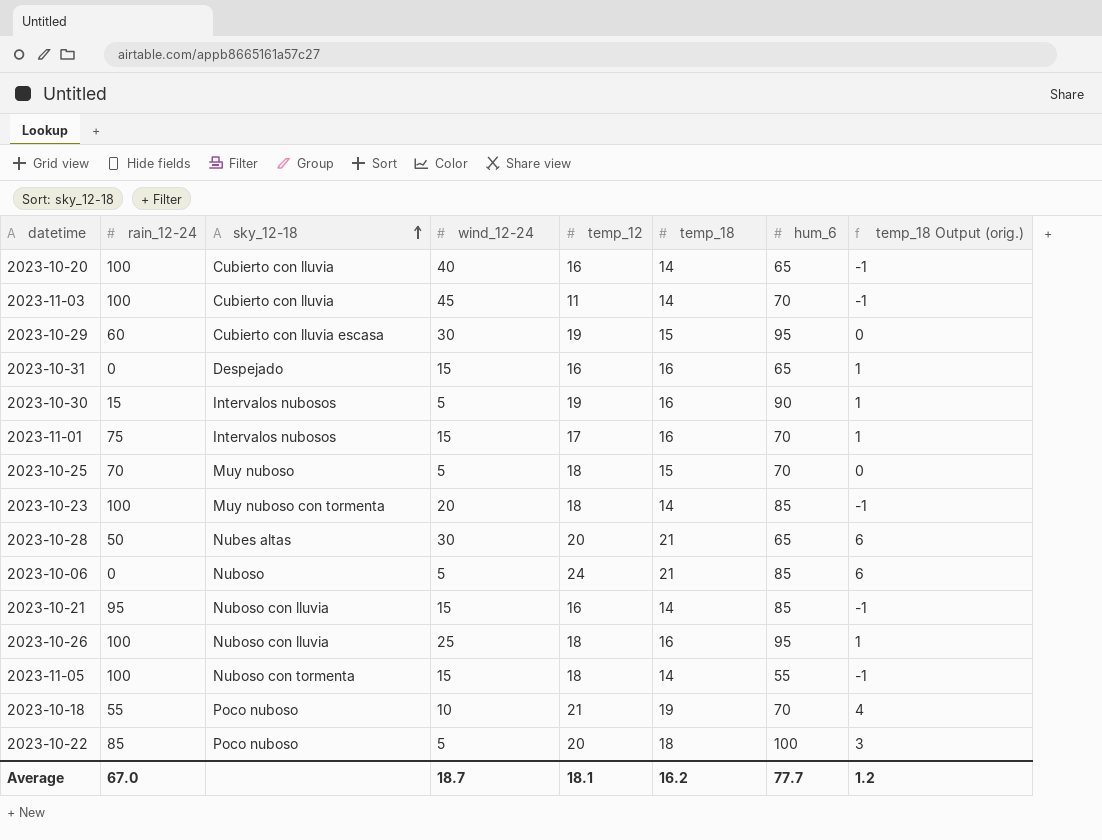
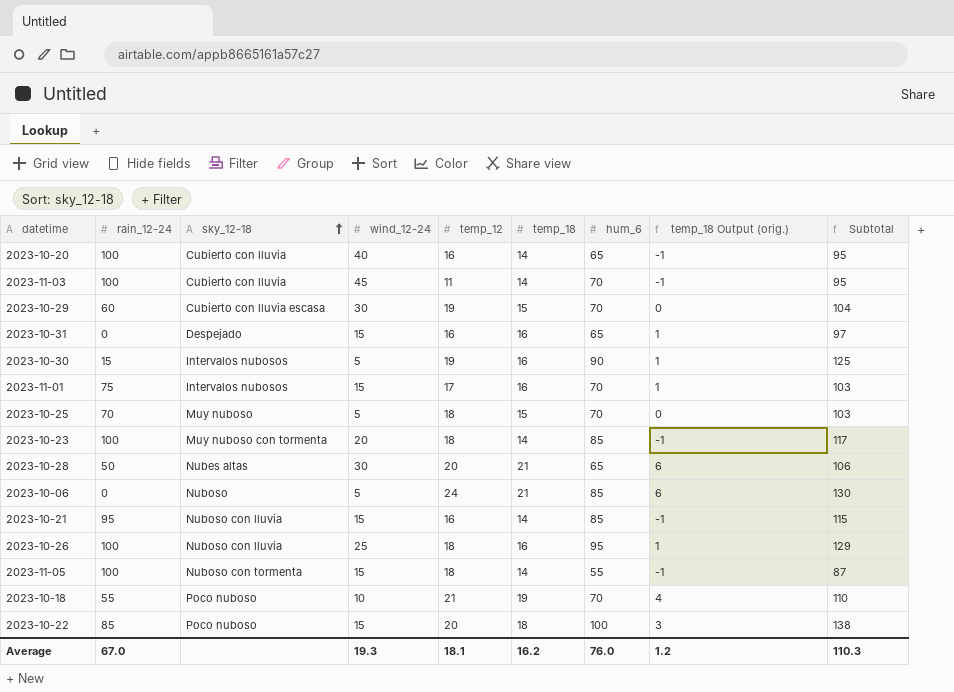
column Subtotal | formula: none -> [temp_12] + [temp_18] + [hum_6]
2023-10-29 | hum_6: 95 -> 70
2023-10-22 | wind_12-24: 5 -> 15
Average | wind_12-24: 18.7 -> 19.3
Average | hum_6: 77.7 -> 76.0

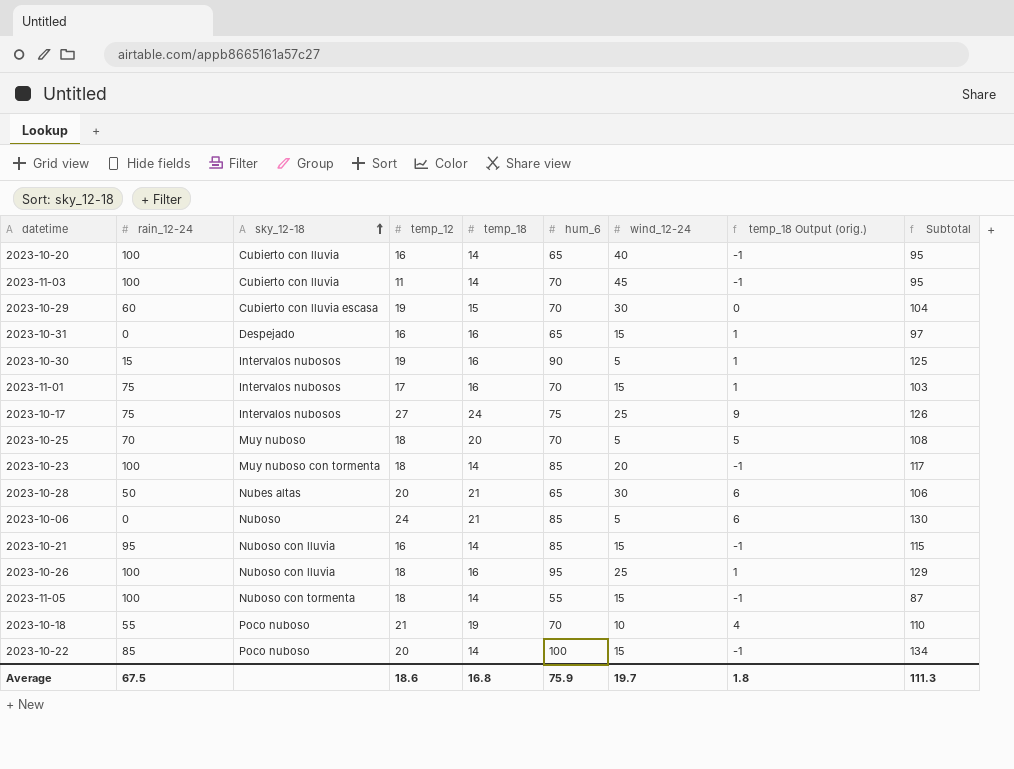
column wind_12-24 | position: 4 -> 7
row 2023-10-17: none -> 75 | Intervalos nubosos | 27 | 24 | 75 | 25 | 9 | 126
2023-10-25 | temp_18: 15 -> 20
2023-10-25 | temp_18 Output (orig.): 0 -> 5
2023-10-25 | Subtotal: 103 -> 108
2023-10-22 | temp_18: 18 -> 14
2023-10-22 | temp_18 Output (orig.): 3 -> -1
2023-10-22 | Subtotal: 138 -> 134
Average | rain_12-24: 67.0 -> 67.5
Average | temp_12: 18.1 -> 18.6
Average | temp_18: 16.2 -> 16.8
Average | hum_6: 76.0 -> 75.9
Average | wind_12-24: 19.3 -> 19.7
Average | temp_18 Output (orig.): 1.2 -> 1.8
Average | Subtotal: 110.3 -> 111.3

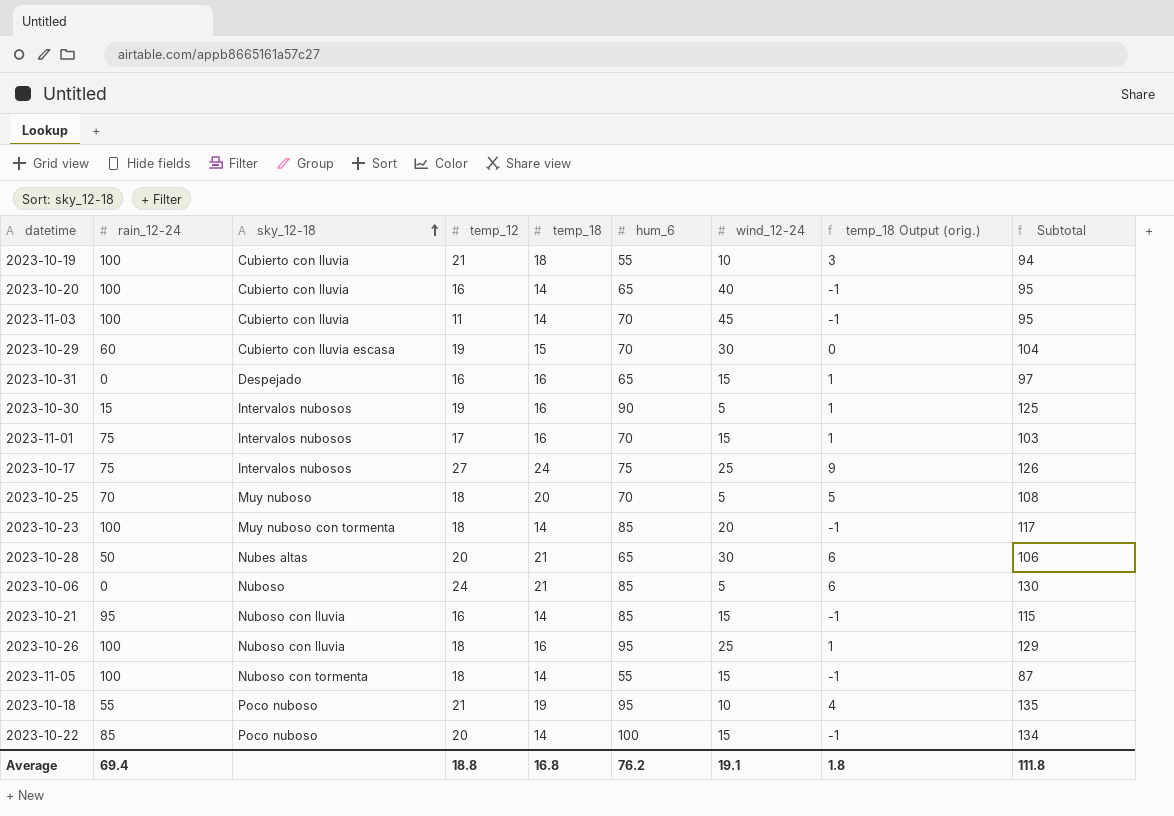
row 2023-10-19: none -> 100 | Cubierto con lluvia | 21 | 18 | 55 | 10 | 3 | 94
2023-10-18 | hum_6: 70 -> 95
2023-10-18 | Subtotal: 110 -> 135
Average | rain_12-24: 67.5 -> 69.4
Average | temp_12: 18.6 -> 18.8
Average | hum_6: 75.9 -> 76.2
Average | wind_12-24: 19.7 -> 19.1
Average | Subtotal: 111.3 -> 111.8

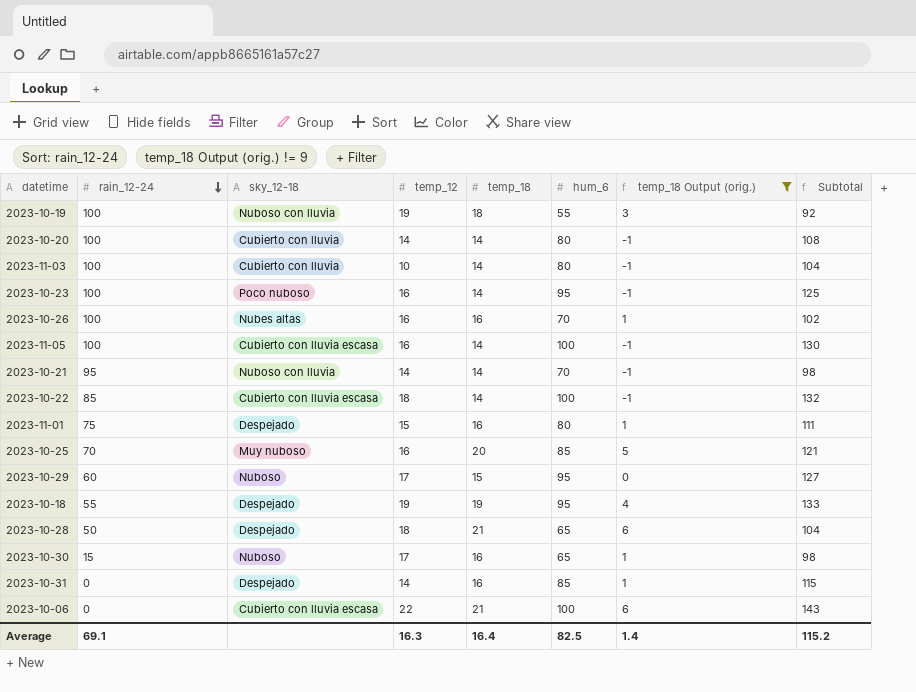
filter: none -> temp_18 Output (orig.) != 9
row order: sky_12-18 ascending -> rain_12-24 descending
column wind_12-24 | position: 7 -> none
2023-10-19 | sky_12-18: Cubierto con lluvia -> Nuboso con lluvia
2023-10-19 | temp_12: 21 -> 19
2023-10-19 | Subtotal: 94 -> 92
2023-10-20 | temp_12: 16 -> 14
2023-10-20 | hum_6: 65 -> 80
2023-10-20 | Subtotal: 95 -> 108
2023-11-03 | temp_12: 11 -> 10
2023-11-03 | hum_6: 70 -> 80
2023-11-03 | Subtotal: 95 -> 104
2023-10-23 | sky_12-18: Muy nuboso con tormenta -> Poco nuboso
2023-10-23 | temp_12: 18 -> 16
2023-10-23 | hum_6: 85 -> 95
2023-10-23 | Subtotal: 117 -> 125
2023-10-26 | sky_12-18: Nuboso con lluvia -> Nubes altas
2023-10-26 | temp_12: 18 -> 16
2023-10-26 | hum_6: 95 -> 70
2023-10-26 | Subtotal: 129 -> 102
2023-11-05 | sky_12-18: Nuboso con tormenta -> Cubierto con lluvia escasa
2023-11-05 | temp_12: 18 -> 16
2023-11-05 | hum_6: 55 -> 100
2023-11-05 | Subtotal: 87 -> 130
2023-10-21 | temp_12: 16 -> 14
2023-10-21 | hum_6: 85 -> 70
2023-10-21 | Subtotal: 115 -> 98
2023-10-22 | sky_12-18: Poco nuboso -> Cubierto con lluvia escasa
2023-10-22 | temp_12: 20 -> 18
2023-10-22 | Subtotal: 134 -> 132
2023-11-01 | sky_12-18: Intervalos nubosos -> Despejado
2023-11-01 | temp_12: 17 -> 15
2023-11-01 | hum_6: 70 -> 80
2023-11-01 | Subtotal: 103 -> 111
2023-10-25 | temp_12: 18 -> 16
2023-10-25 | hum_6: 70 -> 85
2023-10-25 | Subtotal: 108 -> 121
2023-10-29 | sky_12-18: Cubierto con lluvia escasa -> Nuboso
2023-10-29 | temp_12: 19 -> 17
2023-10-29 | hum_6: 70 -> 95
2023-10-29 | Subtotal: 104 -> 127
2023-10-18 | sky_12-18: Poco nuboso -> Despejado
2023-10-18 | temp_12: 21 -> 19
2023-10-18 | Subtotal: 135 -> 133
2023-10-28 | sky_12-18: Nubes altas -> Despejado
2023-10-28 | temp_12: 20 -> 18
2023-10-28 | Subtotal: 106 -> 104
2023-10-30 | sky_12-18: Intervalos nubosos -> Nuboso
2023-10-30 | temp_12: 19 -> 17
2023-10-30 | hum_6: 90 -> 65
2023-10-30 | Subtotal: 125 -> 98
2023-10-31 | temp_12: 16 -> 14
2023-10-31 | hum_6: 65 -> 85
2023-10-31 | Subtotal: 97 -> 115
2023-10-06 | sky_12-18: Nuboso -> Cubierto con lluvia escasa
2023-10-06 | temp_12: 24 -> 22
2023-10-06 | hum_6: 85 -> 100
2023-10-06 | Subtotal: 130 -> 143
Average | rain_12-24: 69.4 -> 69.1
Average | temp_12: 18.8 -> 16.3
Average | temp_18: 16.8 -> 16.4
Average | hum_6: 76.2 -> 82.5
Average | temp_18 Output (orig.): 1.8 -> 1.4
Average | Subtotal: 111.8 -> 115.2

